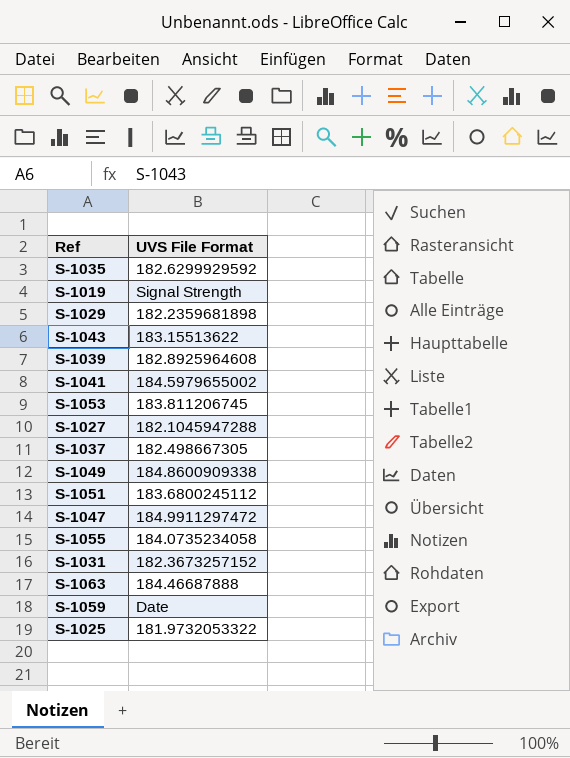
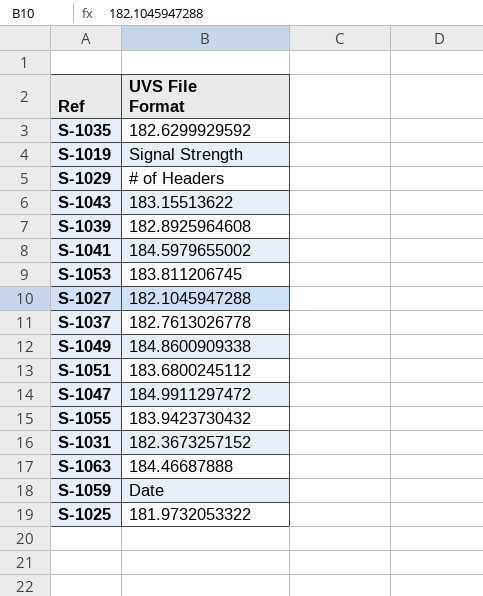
S-1029 | UVS File Format: 182.2359681898 -> # of Headers
S-1037 | UVS File Format: 182.498667305 -> 182.7613026778
S-1055 | UVS File Format: 184.0735234058 -> 183.9423730432

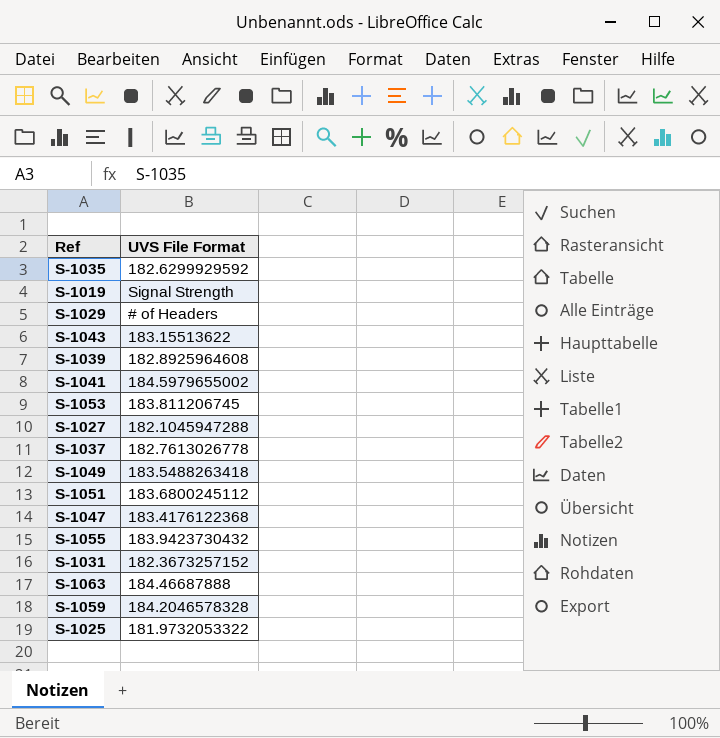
S-1049 | UVS File Format: 184.8600909338 -> 183.5488263418
S-1047 | UVS File Format: 184.9911297472 -> 183.4176122368
S-1059 | UVS File Format: Date -> 184.2046578328

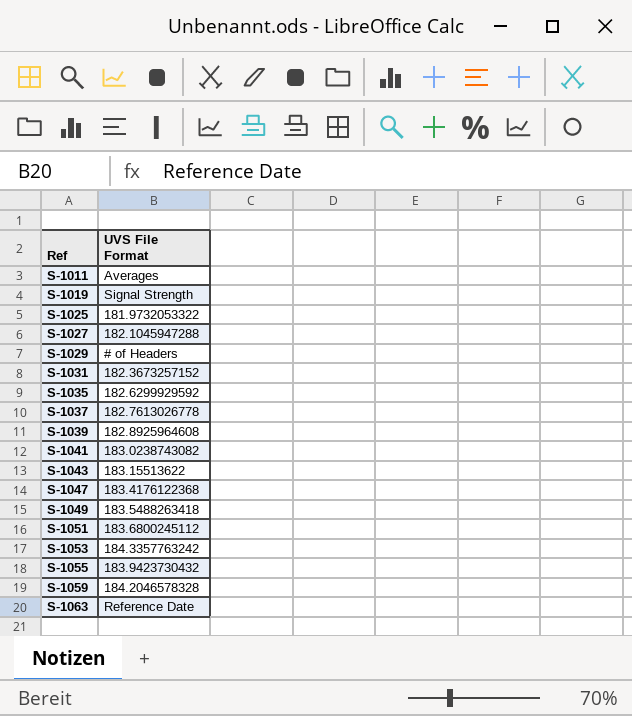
row order: none -> Ref ascending
row S-1011: none -> Averages
S-1041 | UVS File Format: 184.5979655002 -> 183.0238743082
S-1053 | UVS File Format: 183.811206745 -> 184.3357763242
S-1063 | UVS File Format: 184.46687888 -> Reference Date

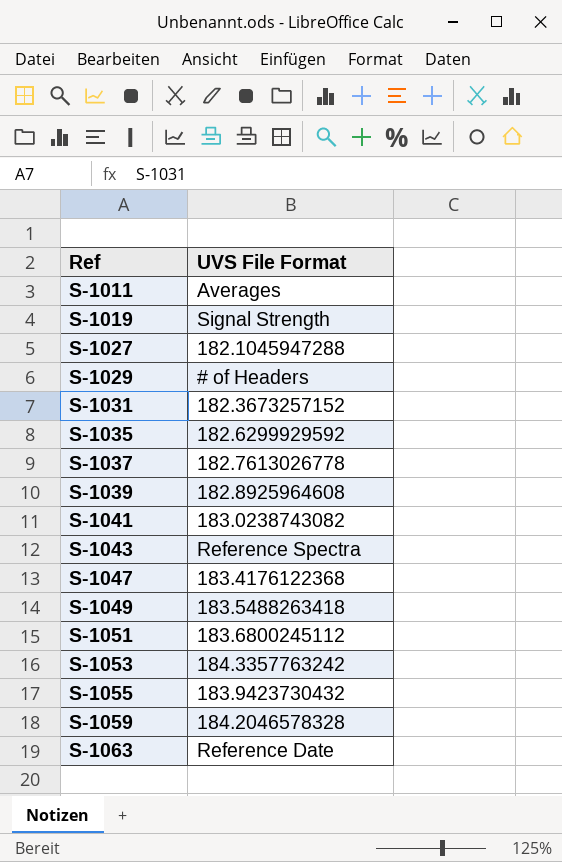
row S-1025: 181.9732053322 -> none
S-1043 | UVS File Format: 183.15513622 -> Reference Spectra

